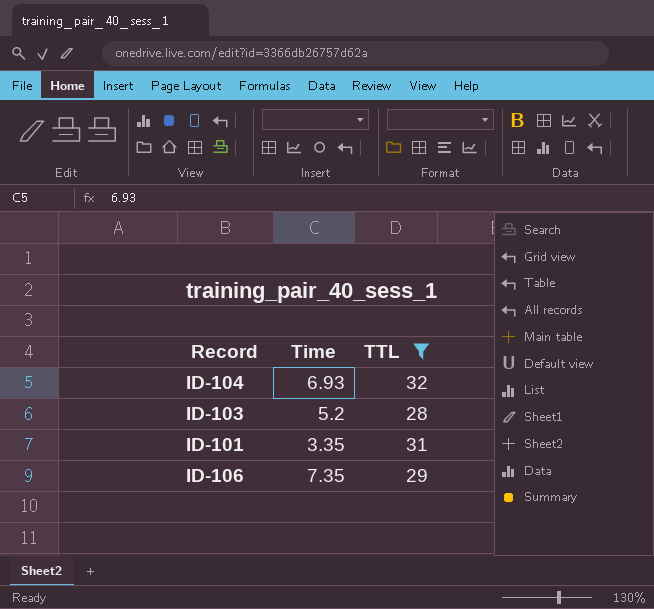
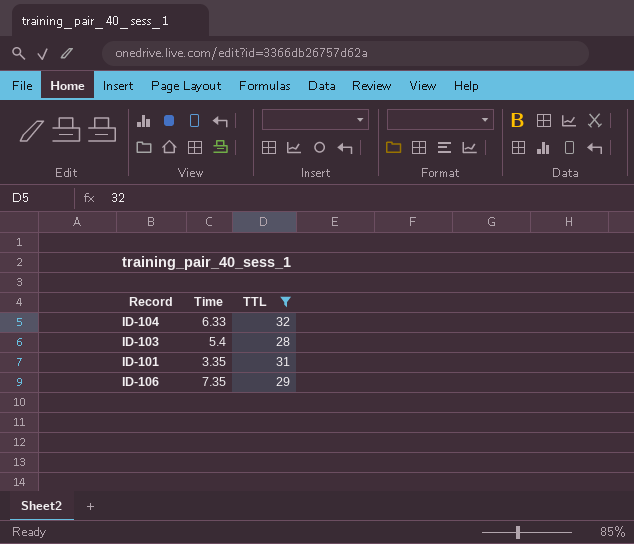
ID-104 | Time: 6.93 -> 6.33
ID-103 | Time: 5.2 -> 5.4

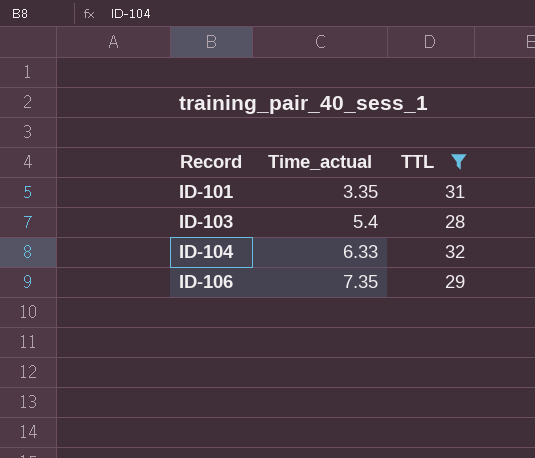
row order: none -> Record ascending
column name: Time -> Time_actual

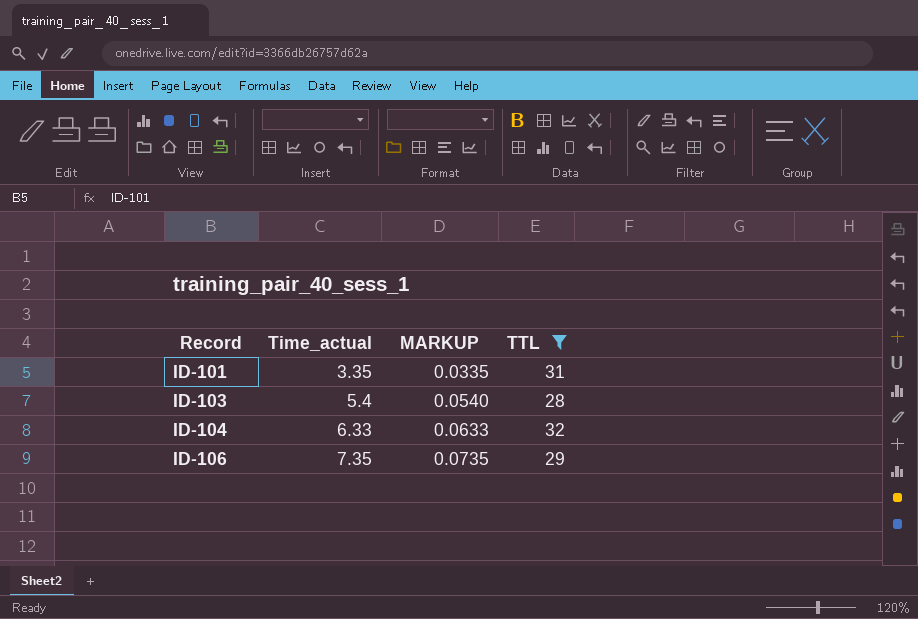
column MARKUP | formula: none -> [Time_actual] * 0.01

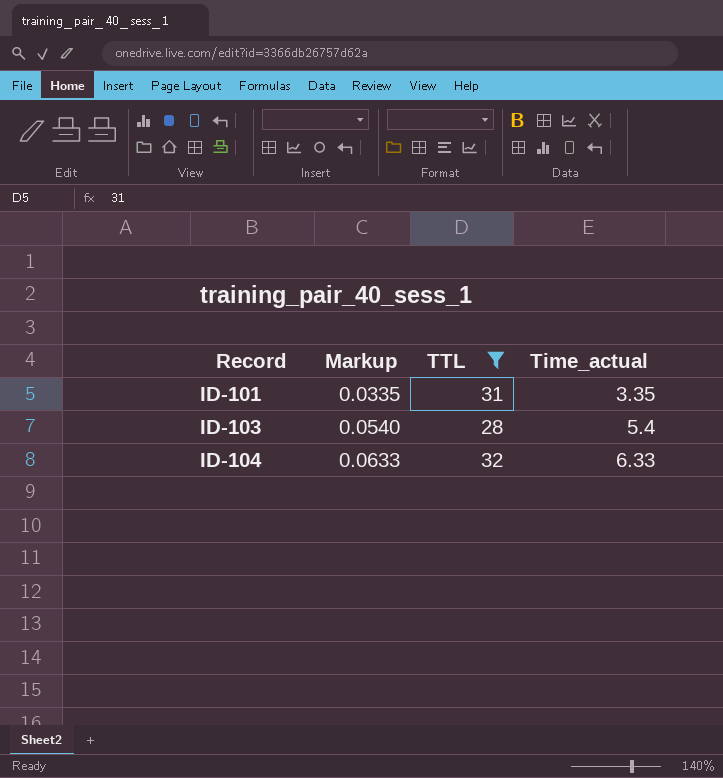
column name: MARKUP -> Markup
column Time_actual | position: 2 -> 4
row ID-106: 7.35 | 0.0735 | 29 -> none

